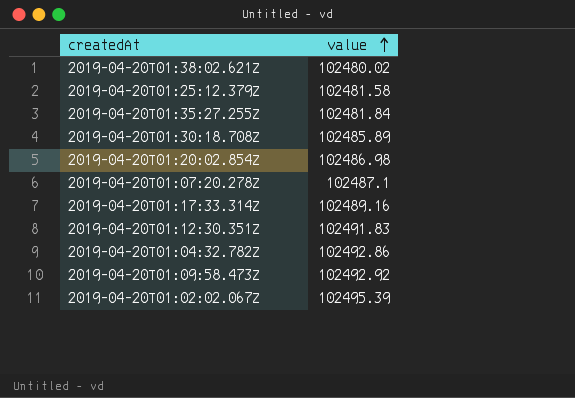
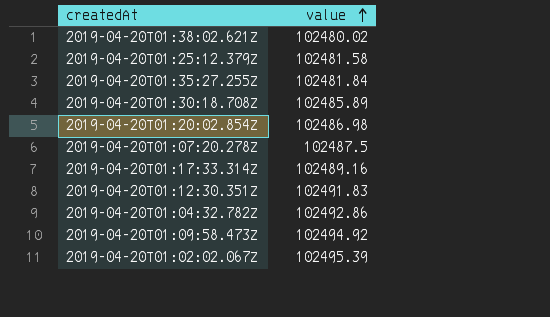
2019-04-20T01:07:20.278Z | value: 102487.1 -> 102487.5
2019-04-20T01:09:58.473Z | value: 102492.92 -> 102494.92

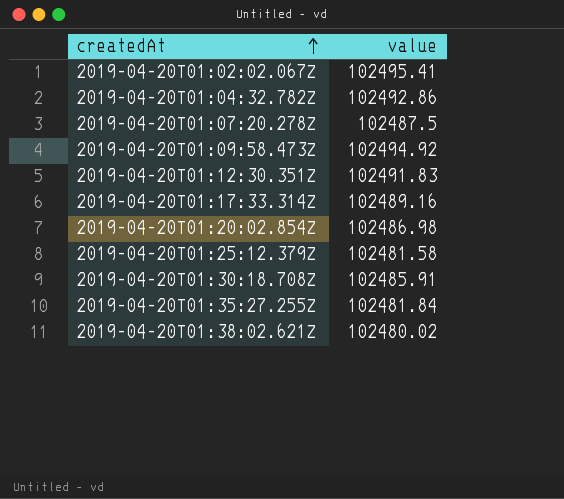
row order: value ascending -> createdAt ascending
2019-04-20T01:02:02.067Z | value: 102495.39 -> 102495.41
2019-04-20T01:30:18.708Z | value: 102485.89 -> 102485.91

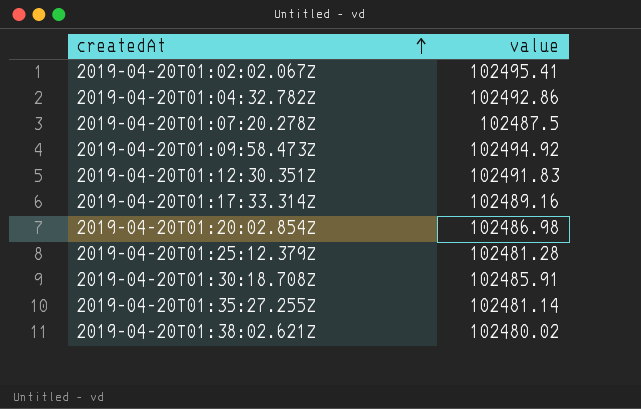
2019-04-20T01:25:12.379Z | value: 102481.58 -> 102481.28
2019-04-20T01:35:27.255Z | value: 102481.84 -> 102481.14

